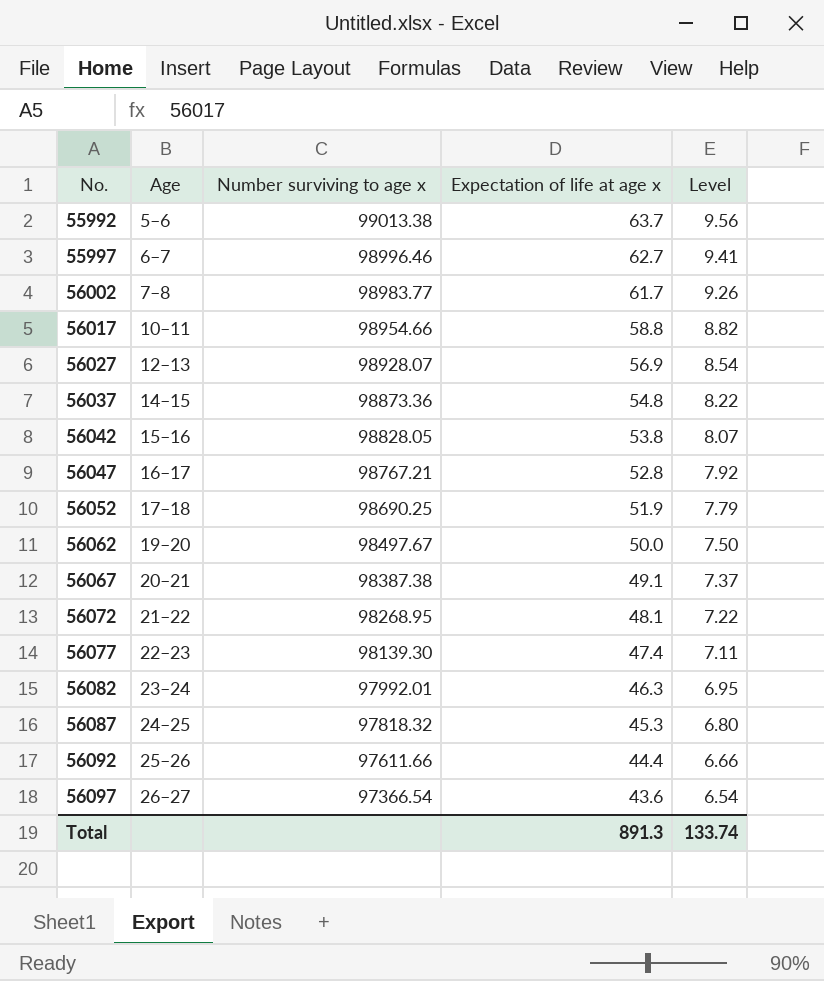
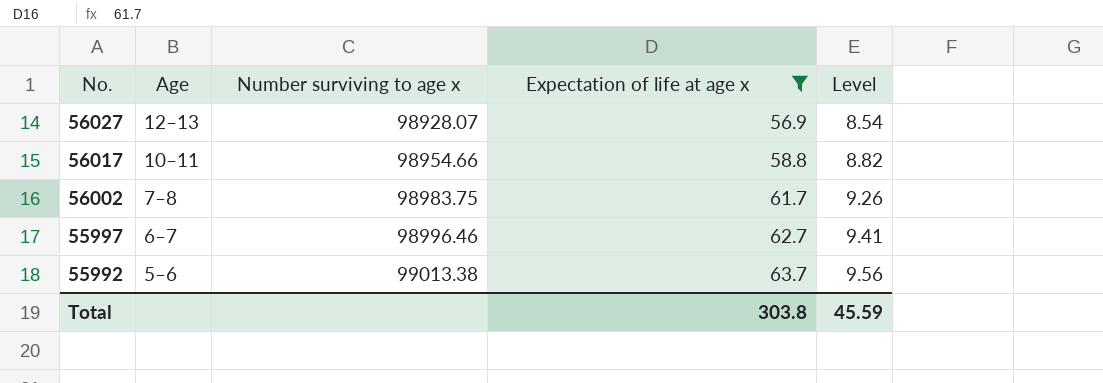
filter: none -> Expectation of life at age x >= 56.9
row order: No. ascending -> No. descending
56002 | Number surviving to age x: 98983.77 -> 98983.75
Total | Expectation of life at age x: 891.3 -> 303.8
Total | Level: 133.74 -> 45.59

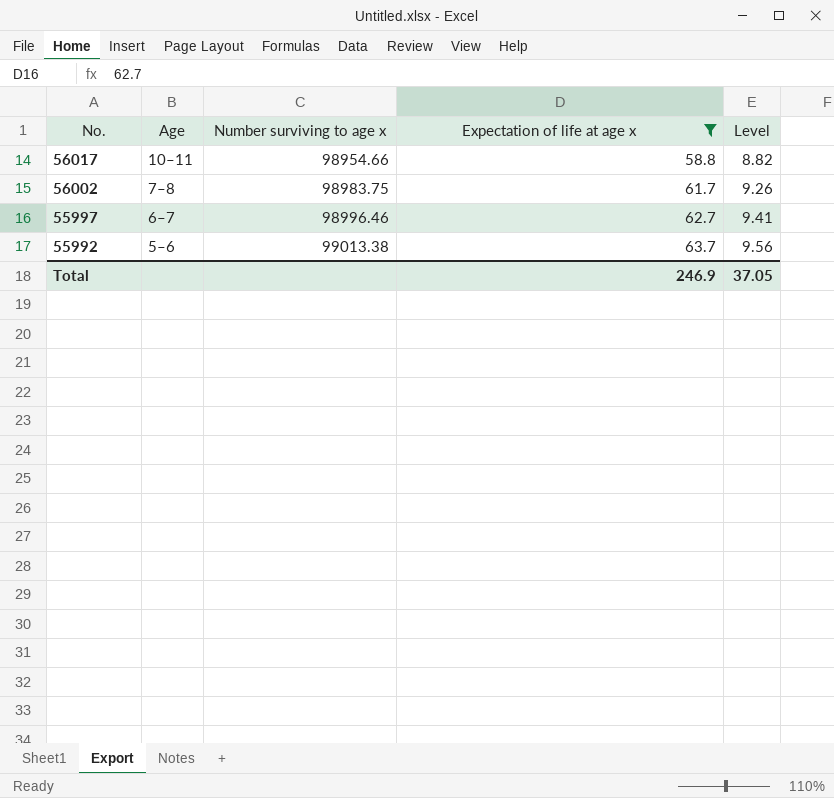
row 56027: 12–13 | 98928.07 | 56.9 | 8.54 -> none
Total | Expectation of life at age x: 303.8 -> 246.9
Total | Level: 45.59 -> 37.05

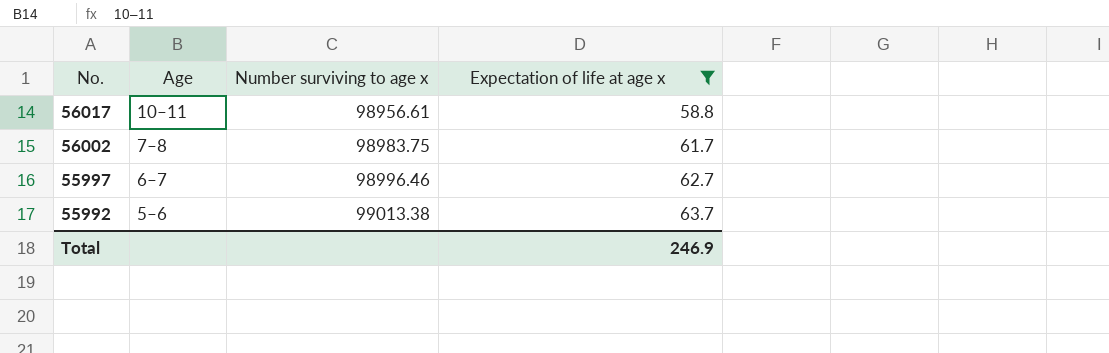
column Level | formula: [Expectation of life at age x] * 0.15 -> none
56017 | Number surviving to age x: 98954.66 -> 98956.61

